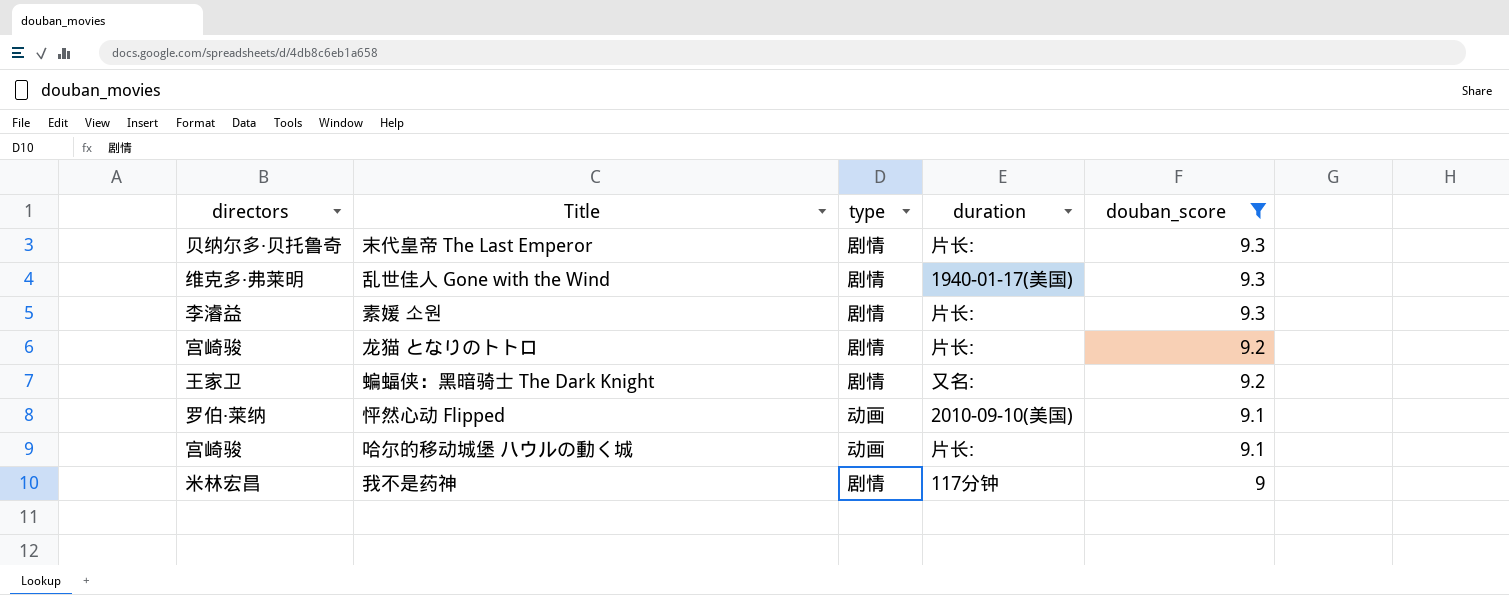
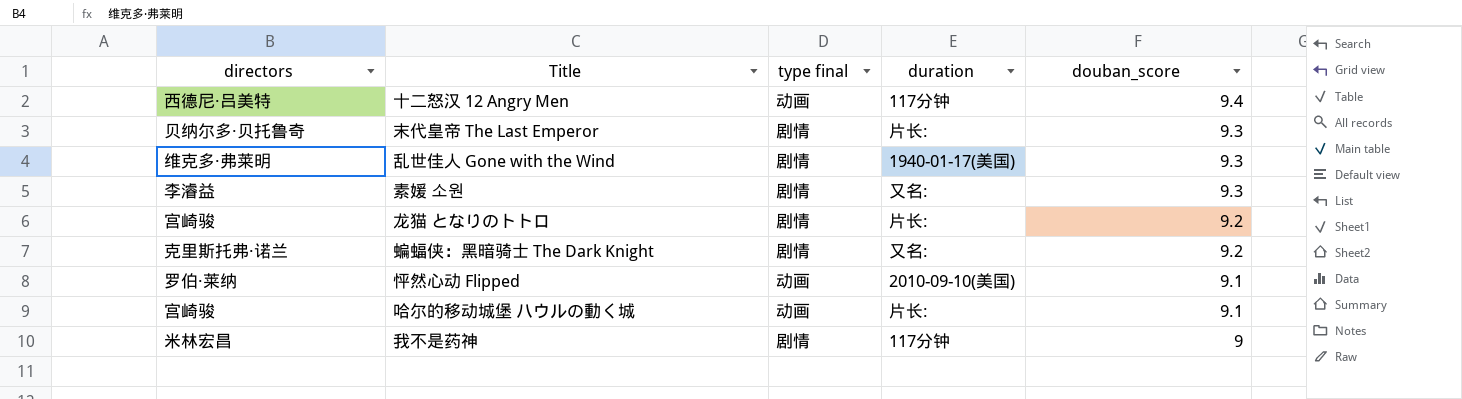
filter: douban_score != 9.4 -> none
column name: type -> type final
素媛 소원 | duration: 片长: -> 又名:
蝙蝠侠：黑暗骑士 The Dark Knight | directors: 王家卫 -> 克里斯托弗·诺兰

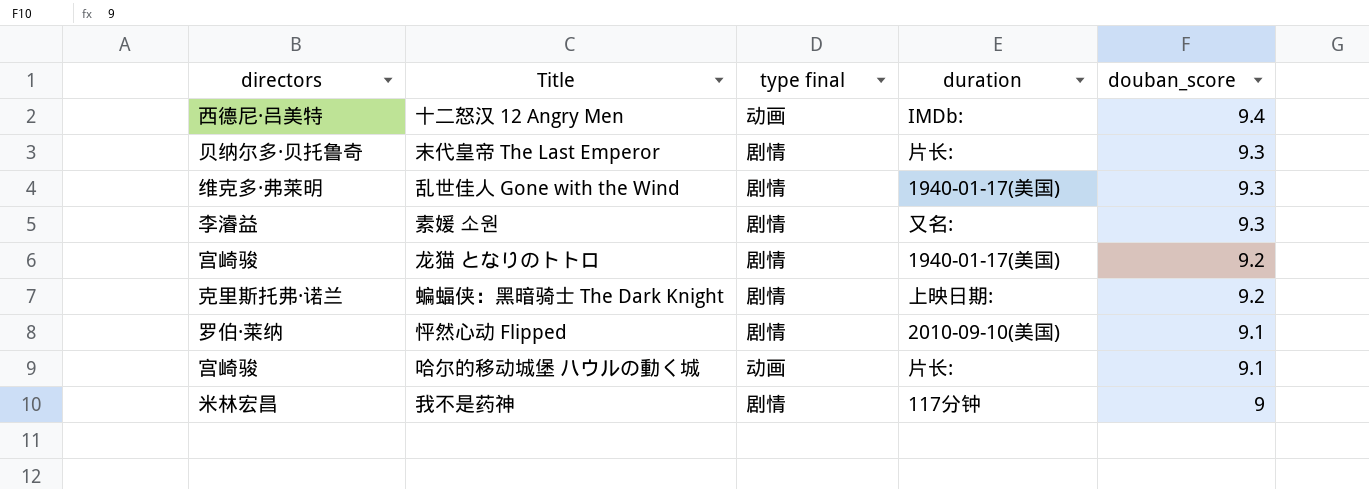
十二怒汉 12 Angry Men | duration: 117分钟 -> IMDb:
龙猫 となりのトトロ | duration: 片长: -> 1940-01-17(美国)
蝙蝠侠：黑暗骑士 The Dark Knight | duration: 又名: -> 上映日期:
怦然心动 Flipped | type final: 动画 -> 剧情

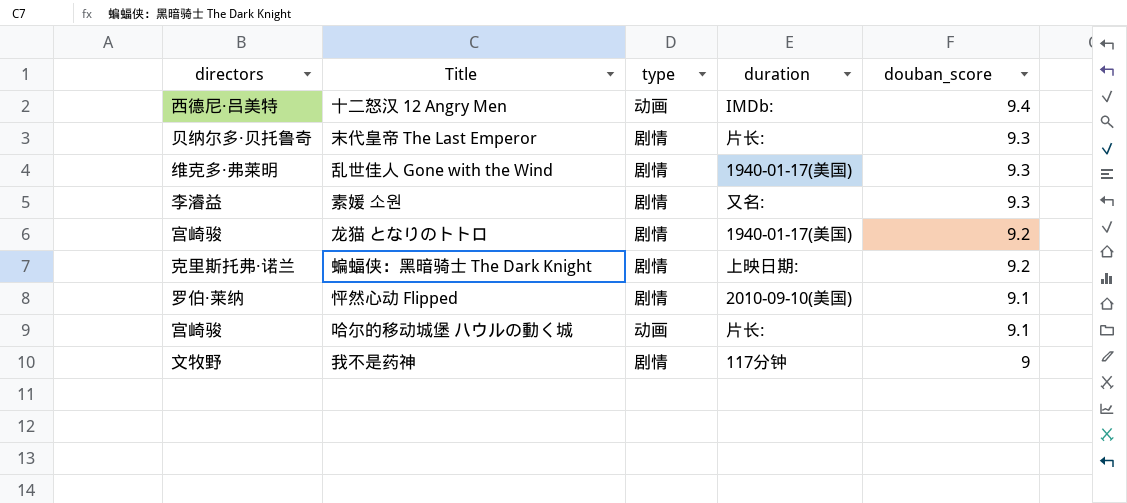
column name: type final -> type
我不是药神 | directors: 米林宏昌 -> 文牧野

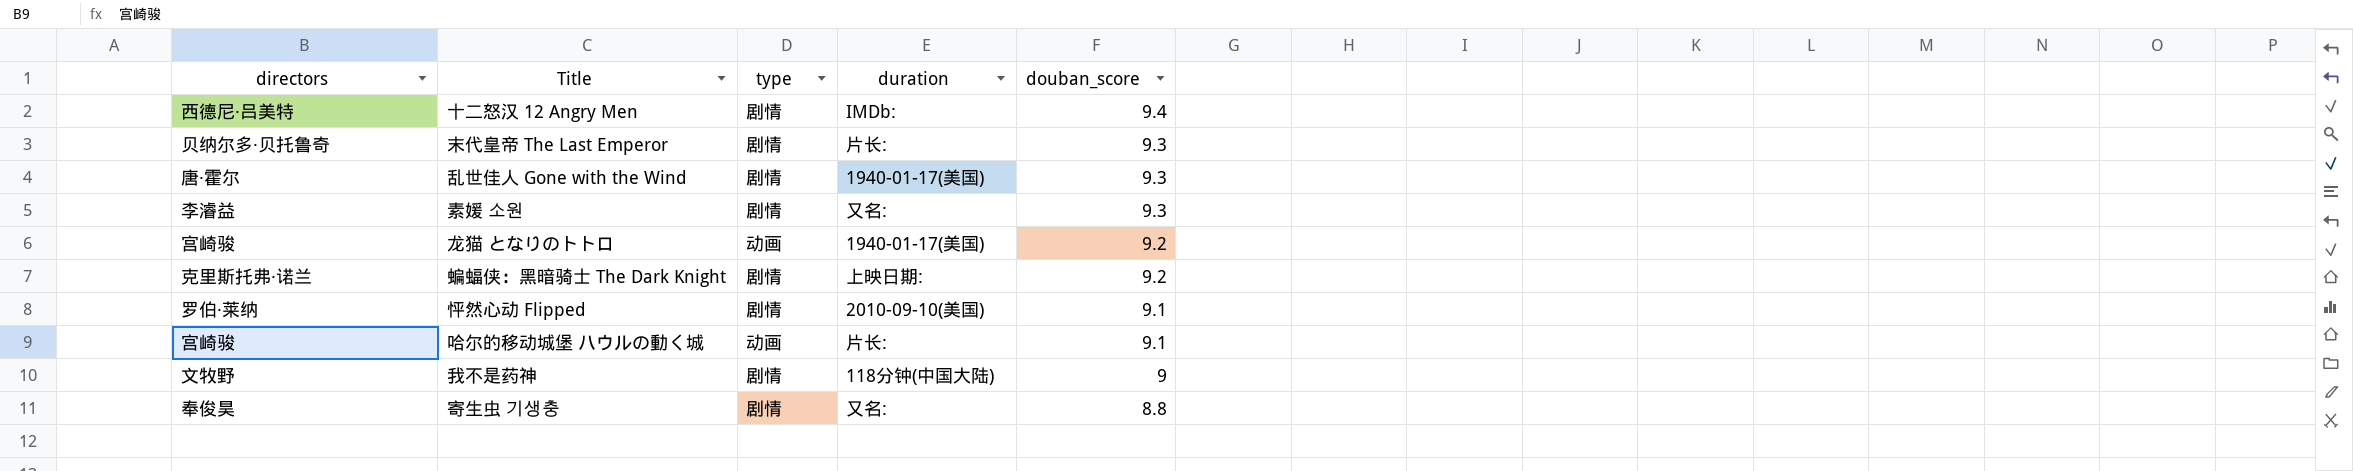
十二怒汉 12 Angry Men | type: 动画 -> 剧情
乱世佳人 Gone with the Wind | directors: 维克多·弗莱明 -> 唐·霍尔
龙猫 となりのトトロ | type: 剧情 -> 动画
我不是药神 | duration: 117分钟 -> 118分钟(中国大陆)
row 寄生虫 기생충: none -> 奉俊昊 | 剧情 | 又名: | 8.8

